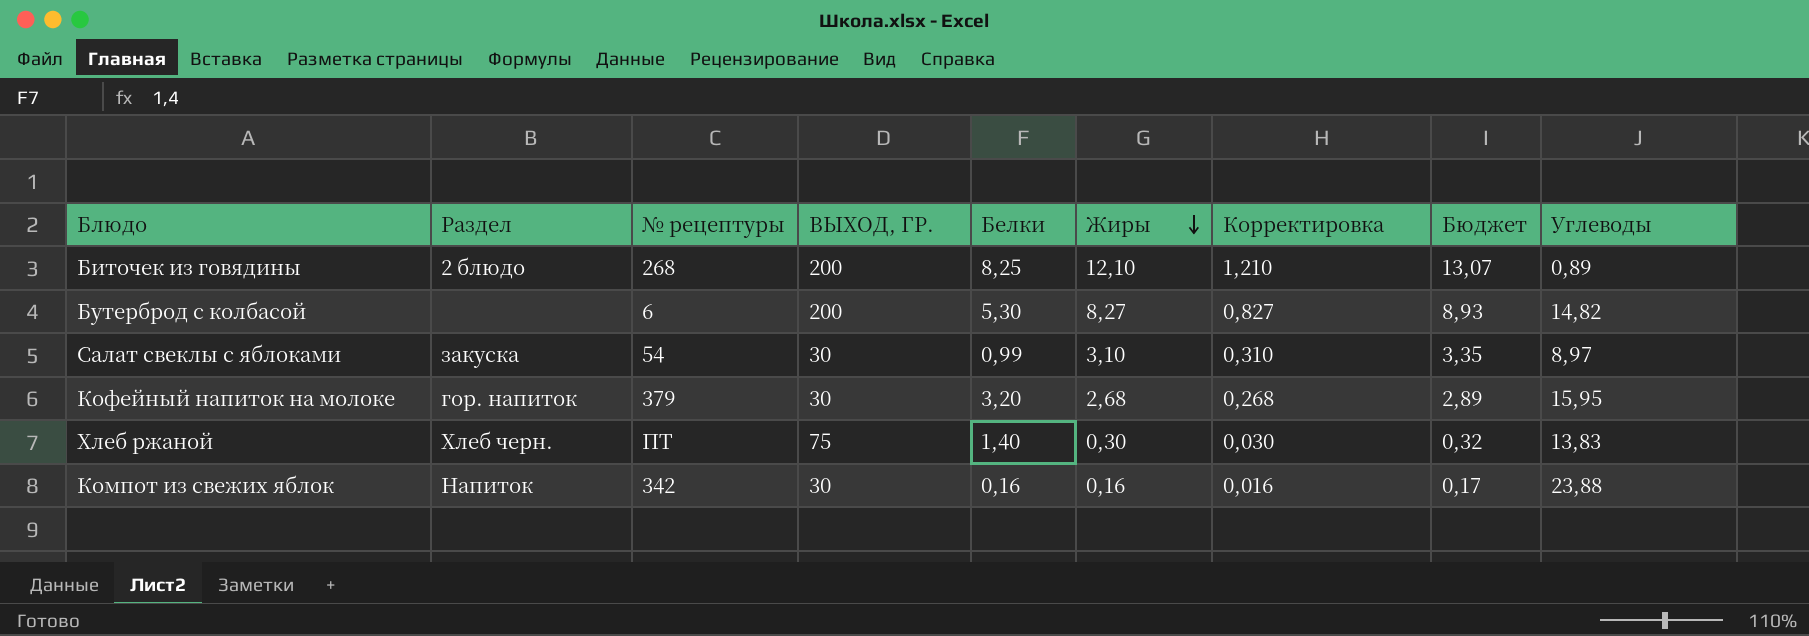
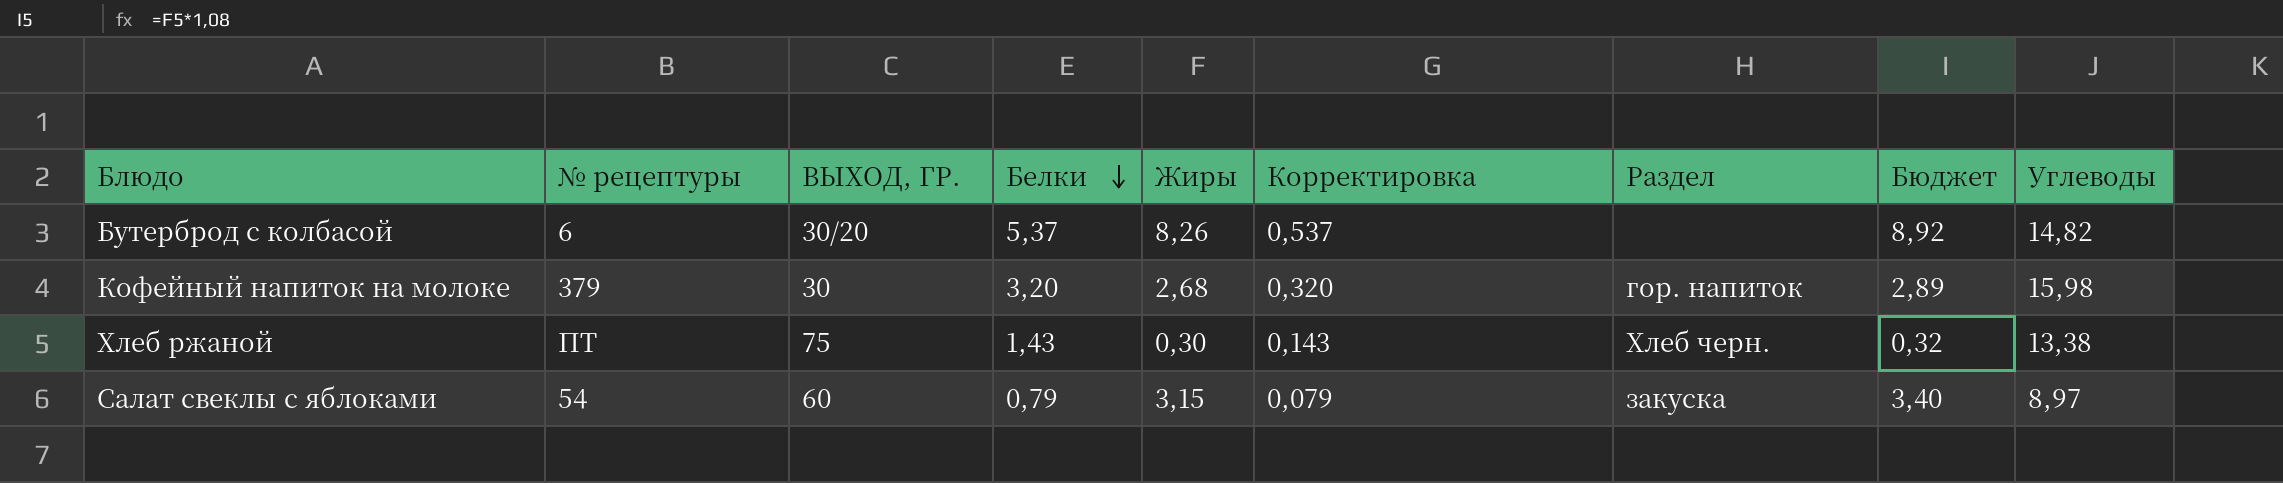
row order: Жиры descending -> Белки descending
column Корректировка | formula: [Жиры] * 0,1 -> [Белки] * 0,1
column Раздел | position: 2 -> 7
row Биточек из говядины: 2 блюдо | 268 | 200 | 8,25 | 12,10 | 1,210 | 13,07 | 0,89 -> none
row Компот из свежих яблок: Напиток | 342 | 30 | 0,16 | 0,16 | 0,016 | 0,17 | 23,88 -> none
Бутерброд с колбасой | ВЫХОД, ГР.: 200 -> 30/20
Бутерброд с колбасой | Белки: 5,30 -> 5,37
Бутерброд с колбасой | Жиры: 8,27 -> 8,26
Бутерброд с колбасой | Бюджет: 8,93 -> 8,92
Кофейный напиток на молоке | Углеводы: 15,95 -> 15,98
Хлеб ржаной | Белки: 1,40 -> 1,43
Хлеб ржаной | Углеводы: 13,83 -> 13,38
Салат свеклы с яблоками | ВЫХОД, ГР.: 30 -> 60
Салат свеклы с яблоками | Белки: 0,99 -> 0,79
Салат свеклы с яблоками | Жиры: 3,10 -> 3,15
Салат свеклы с яблоками | Бюджет: 3,35 -> 3,40

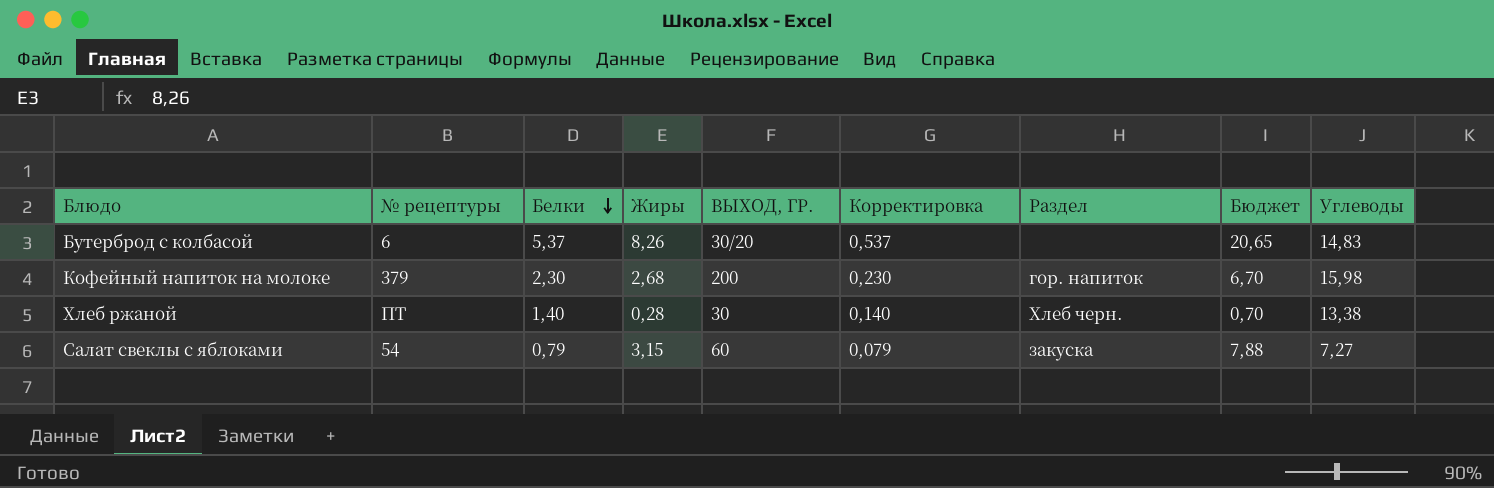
column ВЫХОД, ГР. | position: 3 -> 5
column Бюджет | formula: [Жиры] * 1,08 -> [Жиры] * 2,5
Бутерброд с колбасой | Углеводы: 14,82 -> 14,83
Кофейный напиток на молоке | Белки: 3,20 -> 2,30
Кофейный напиток на молоке | ВЫХОД, ГР.: 30 -> 200
Кофейный напиток на молоке | Корректировка: 0,320 -> 0,230
Хлеб ржаной | Белки: 1,43 -> 1,40
Хлеб ржаной | Жиры: 0,30 -> 0,28
Хлеб ржаной | ВЫХОД, ГР.: 75 -> 30
Хлеб ржаной | Корректировка: 0,143 -> 0,140
Салат свеклы с яблоками | Углеводы: 8,97 -> 7,27

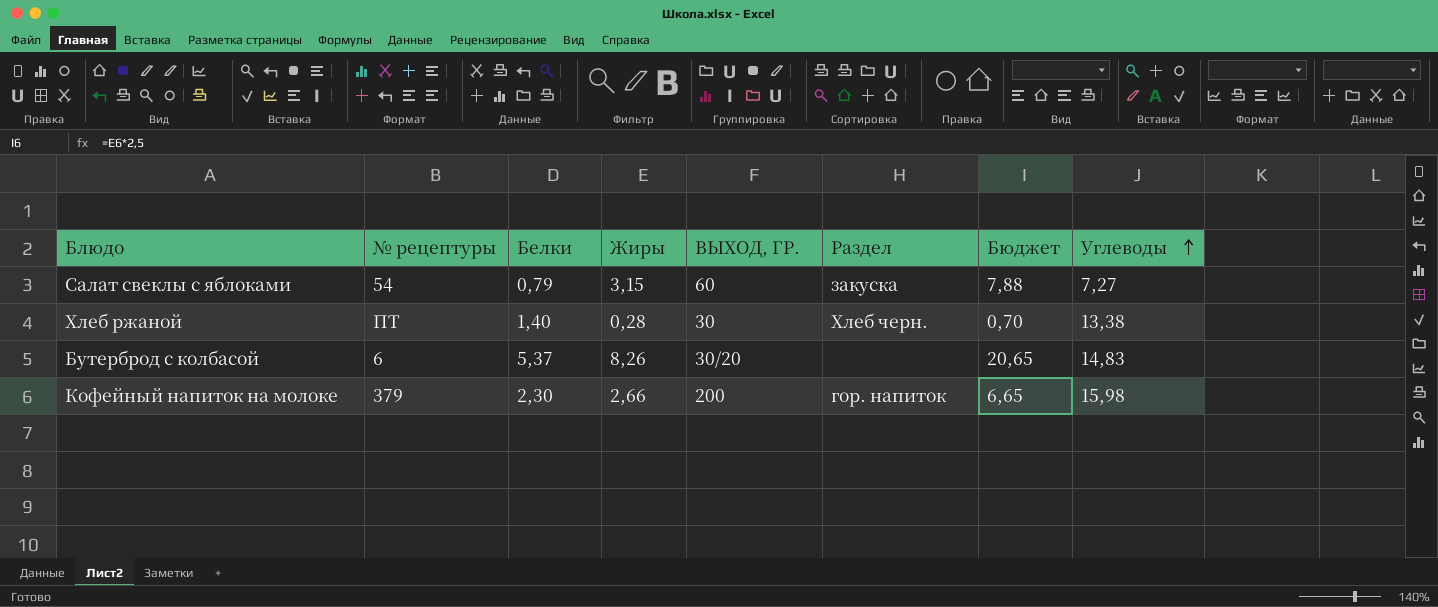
row order: Белки descending -> Углеводы ascending
column Корректировка | formula: [Белки] * 0,1 -> none
Кофейный напиток на молоке | Жиры: 2,68 -> 2,66
Кофейный напиток на молоке | Бюджет: 6,70 -> 6,65

